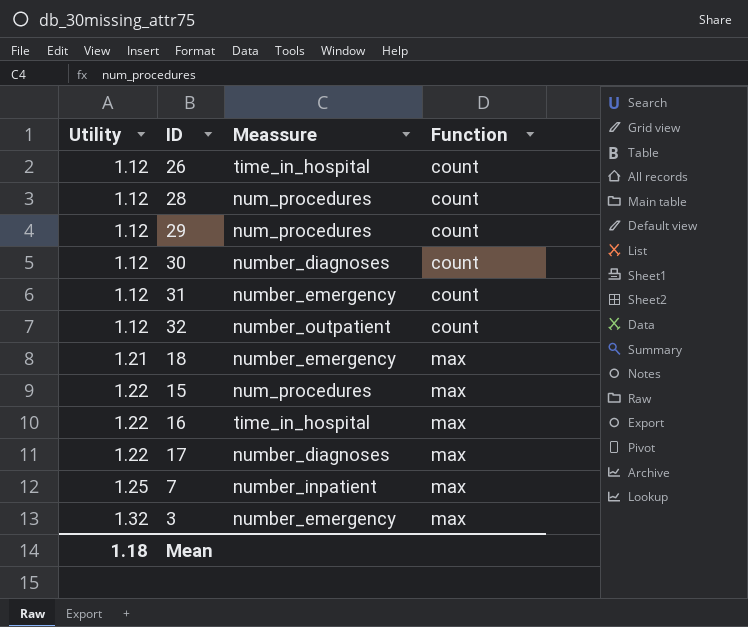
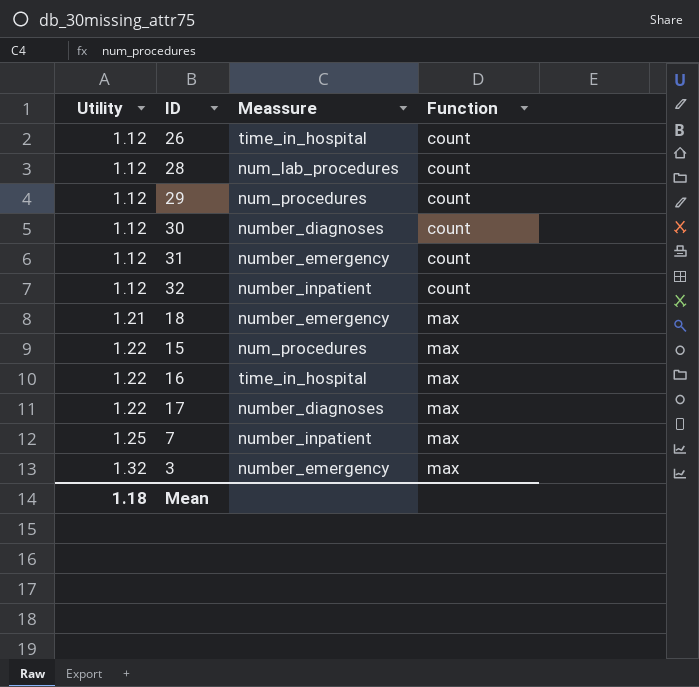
28 | Meassure: num_procedures -> num_lab_procedures
32 | Meassure: number_outpatient -> number_inpatient

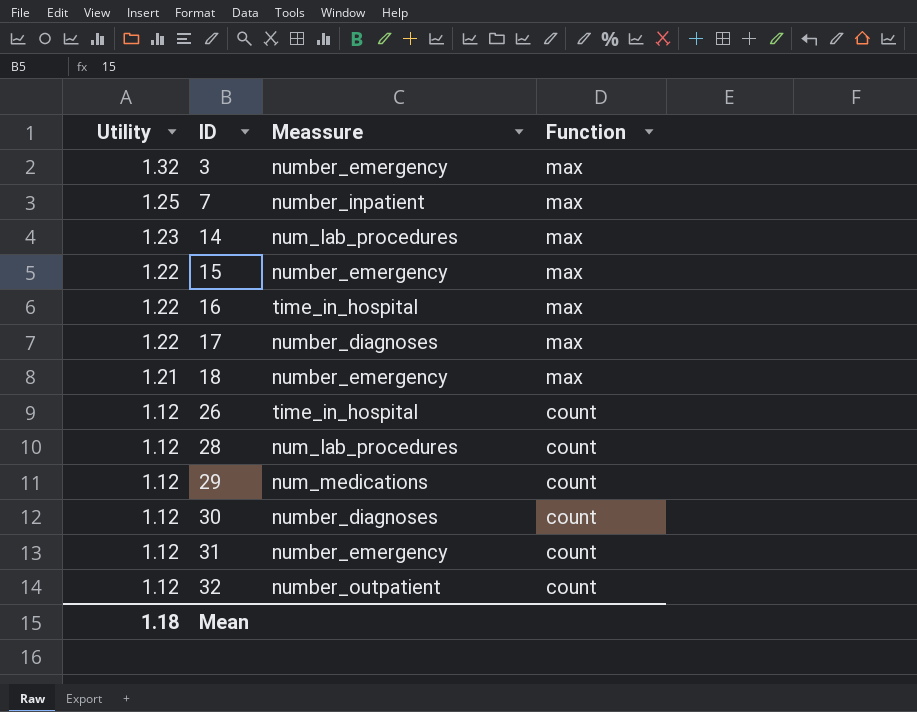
row order: Utility ascending -> Utility descending
row 14: none -> 1.23 | num_lab_procedures | max
15 | Meassure: num_procedures -> number_emergency
29 | Meassure: num_procedures -> num_medications
32 | Meassure: number_inpatient -> number_outpatient

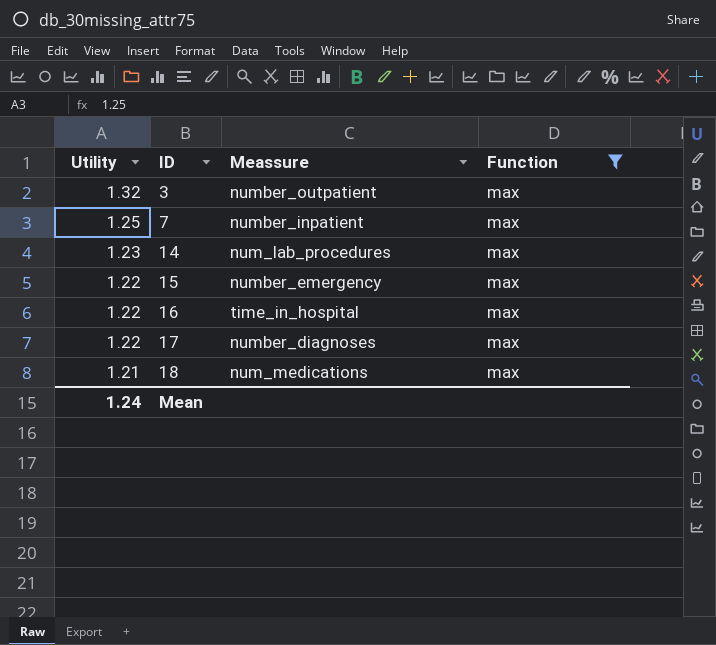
filter: none -> Function = max
3 | Meassure: number_emergency -> number_outpatient
18 | Meassure: number_emergency -> num_medications
Mean | Utility: 1.18 -> 1.24

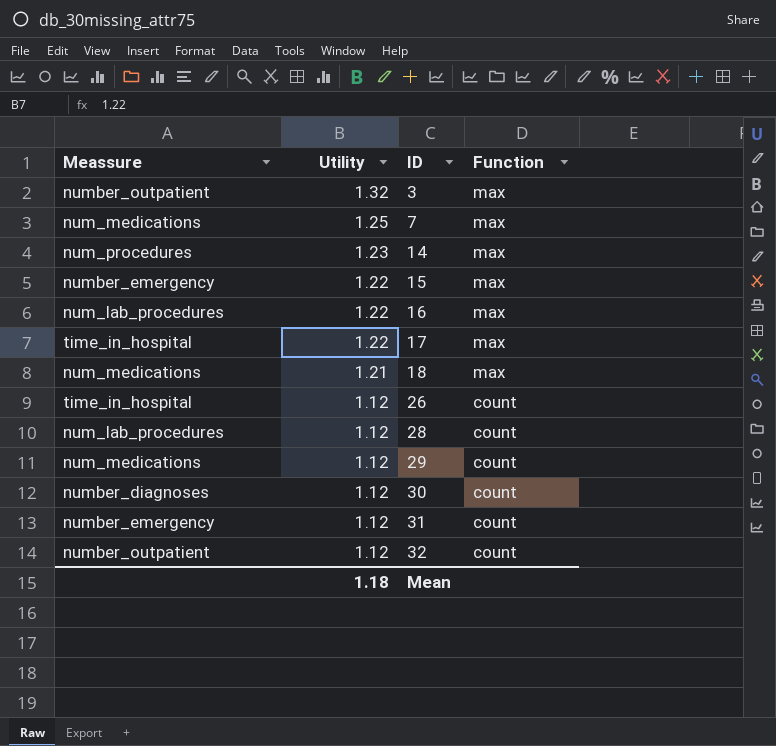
filter: Function = max -> none
column Meassure | position: 3 -> 1
7 | Meassure: number_inpatient -> num_medications
14 | Meassure: num_lab_procedures -> num_procedures
16 | Meassure: time_in_hospital -> num_lab_procedures
17 | Meassure: number_diagnoses -> time_in_hospital
Mean | Utility: 1.24 -> 1.18

